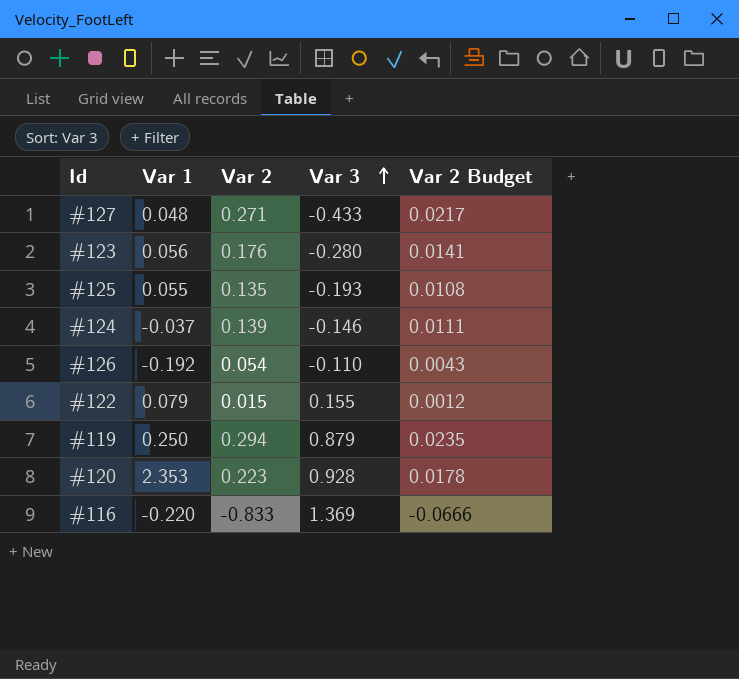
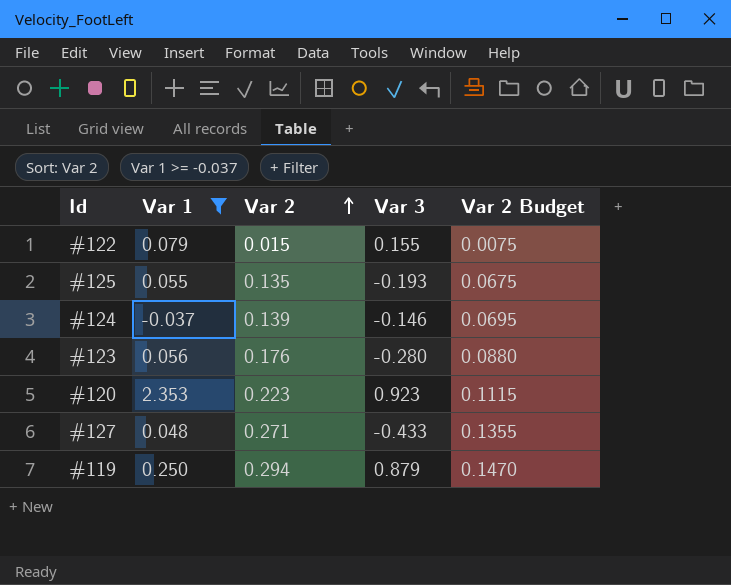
filter: none -> Var 1 >= -0.037
row order: Var 3 ascending -> Var 2 ascending
column Var 2 Budget | formula: [Var 2] * 0.08 -> [Var 2] * 0.5
#120 | Var 3: 0.928 -> 0.923

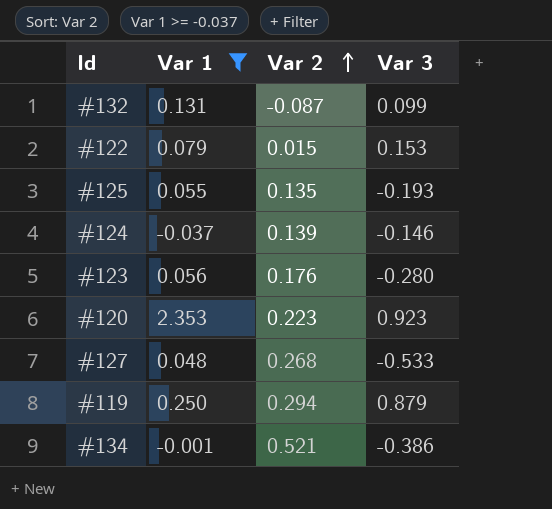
column Var 2 Budget | formula: [Var 2] * 0.5 -> none
row #132: none -> 0.131 | -0.087 | 0.099
#122 | Var 3: 0.155 -> 0.153
#127 | Var 2: 0.271 -> 0.268
#127 | Var 3: -0.433 -> -0.533
row #134: none -> -0.001 | 0.521 | -0.386

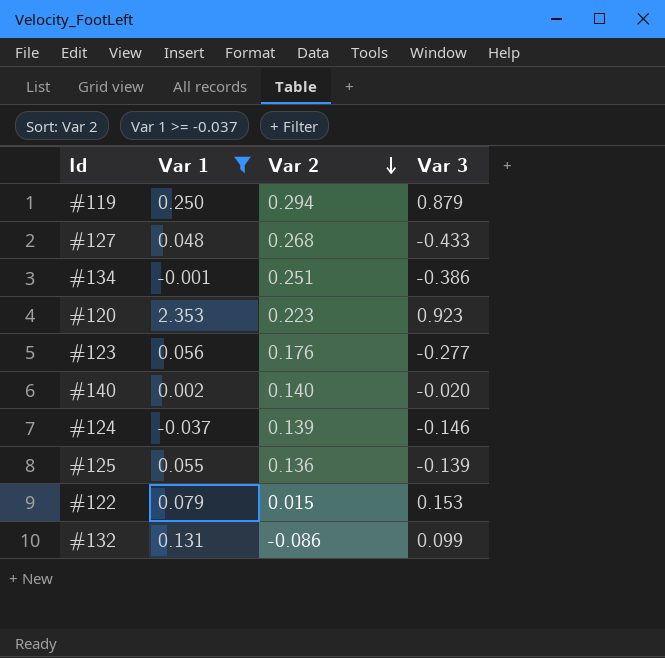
row order: Var 2 ascending -> Var 2 descending
#127 | Var 3: -0.533 -> -0.433
#134 | Var 2: 0.521 -> 0.251
#123 | Var 3: -0.280 -> -0.277
row #140: none -> 0.002 | 0.140 | -0.020
#125 | Var 2: 0.135 -> 0.136
#125 | Var 3: -0.193 -> -0.139
#132 | Var 2: -0.087 -> -0.086

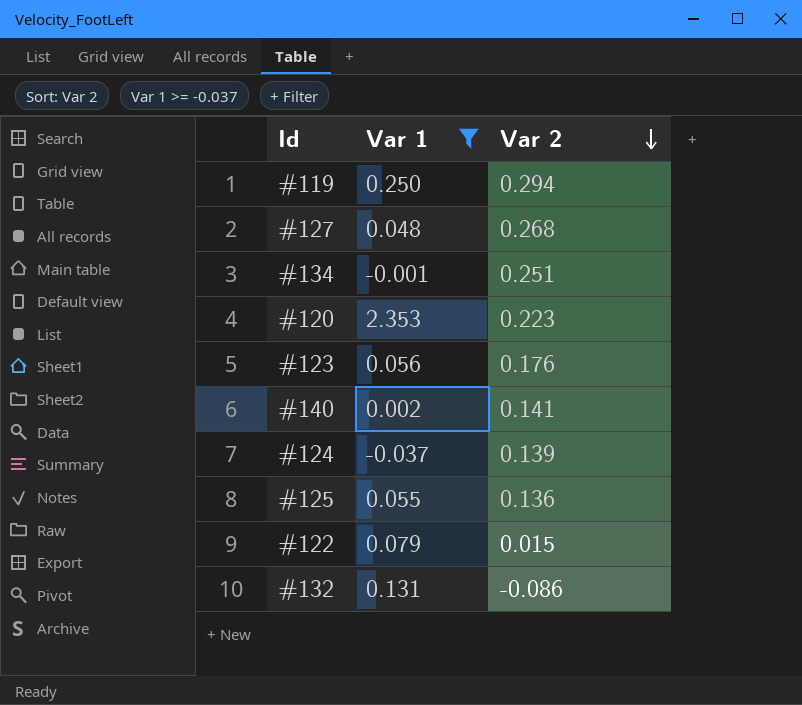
column Var 3 | position: 4 -> none
#140 | Var 2: 0.140 -> 0.141

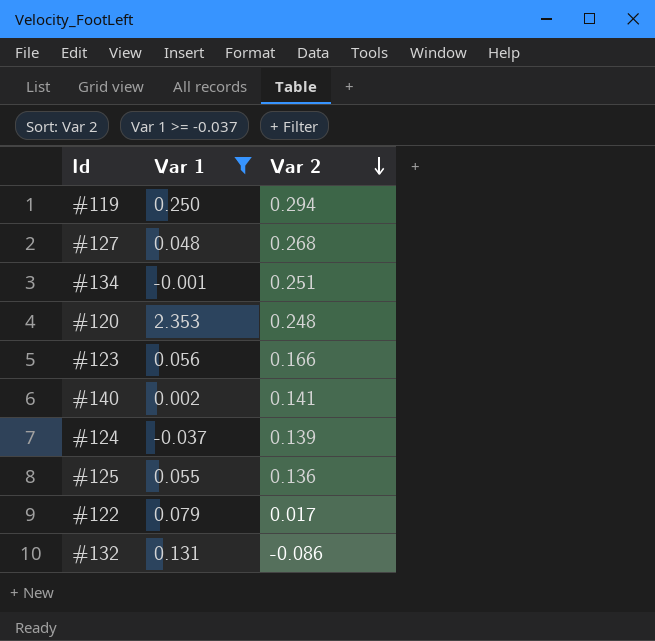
#120 | Var 2: 0.223 -> 0.248
#123 | Var 2: 0.176 -> 0.166
#122 | Var 2: 0.015 -> 0.017

